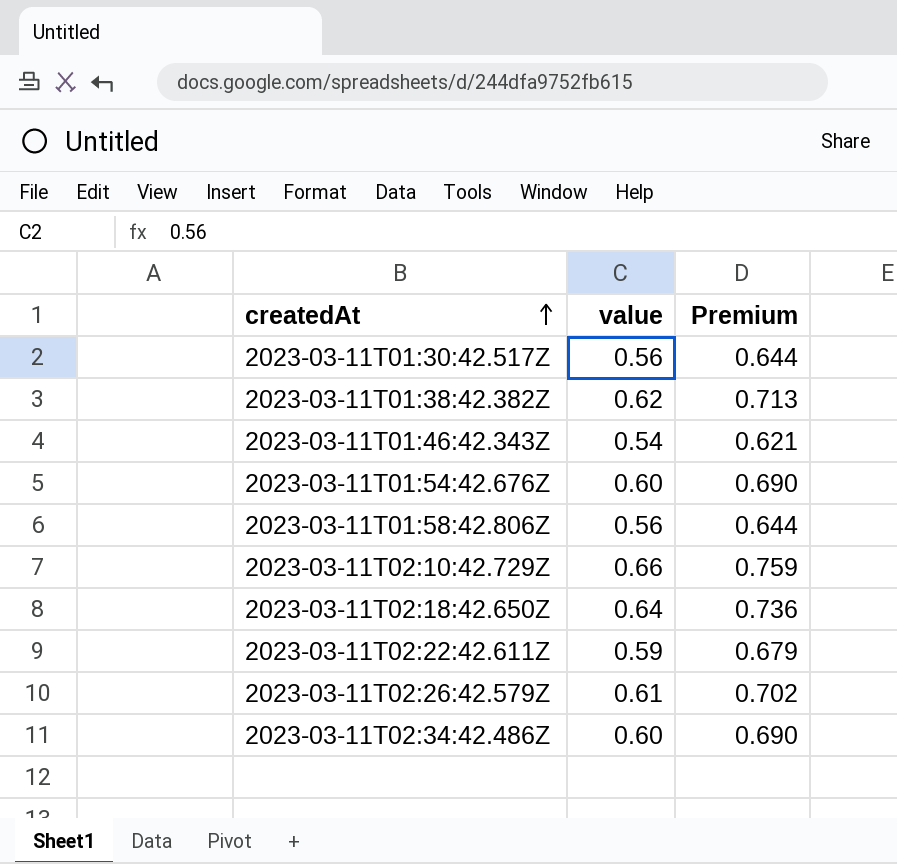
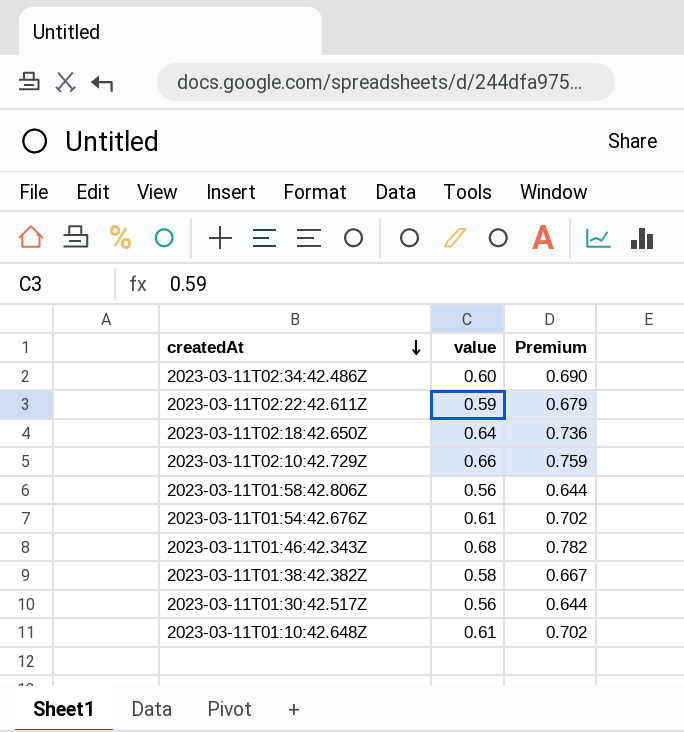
row order: createdAt ascending -> createdAt descending
row 2023-03-11T02:26:42.579Z: 0.61 | 0.702 -> none
2023-03-11T01:54:42.676Z | value: 0.60 -> 0.61
2023-03-11T01:54:42.676Z | Premium: 0.690 -> 0.702
2023-03-11T01:46:42.343Z | value: 0.54 -> 0.68
2023-03-11T01:46:42.343Z | Premium: 0.621 -> 0.782
2023-03-11T01:38:42.382Z | value: 0.62 -> 0.58
2023-03-11T01:38:42.382Z | Premium: 0.713 -> 0.667
row 2023-03-11T01:10:42.648Z: none -> 0.61 | 0.702

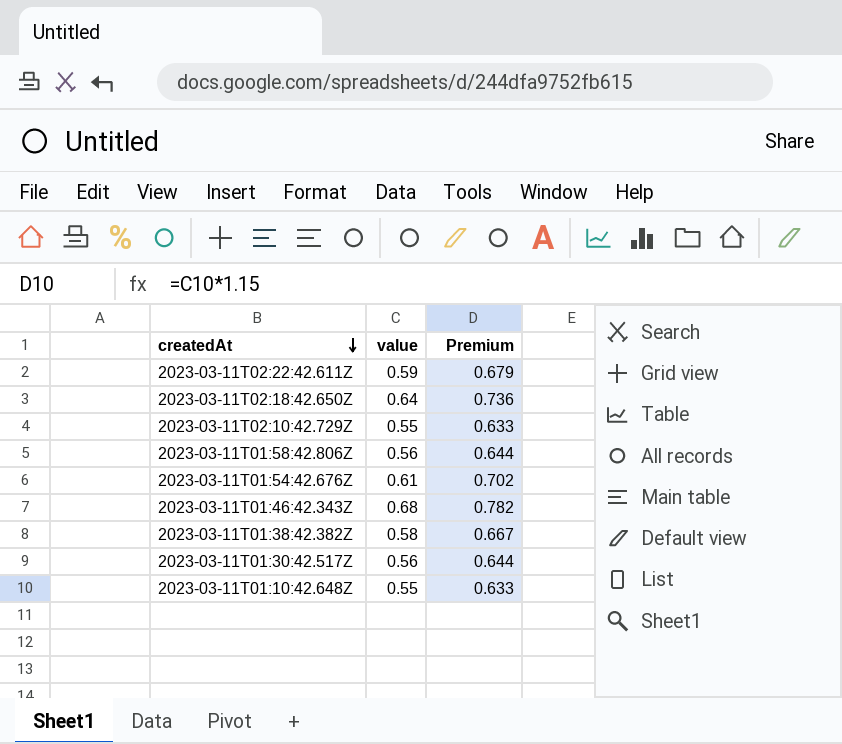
row 2023-03-11T02:34:42.486Z: 0.60 | 0.690 -> none
2023-03-11T02:10:42.729Z | value: 0.66 -> 0.55
2023-03-11T02:10:42.729Z | Premium: 0.759 -> 0.633
2023-03-11T01:10:42.648Z | value: 0.61 -> 0.55
2023-03-11T01:10:42.648Z | Premium: 0.702 -> 0.633

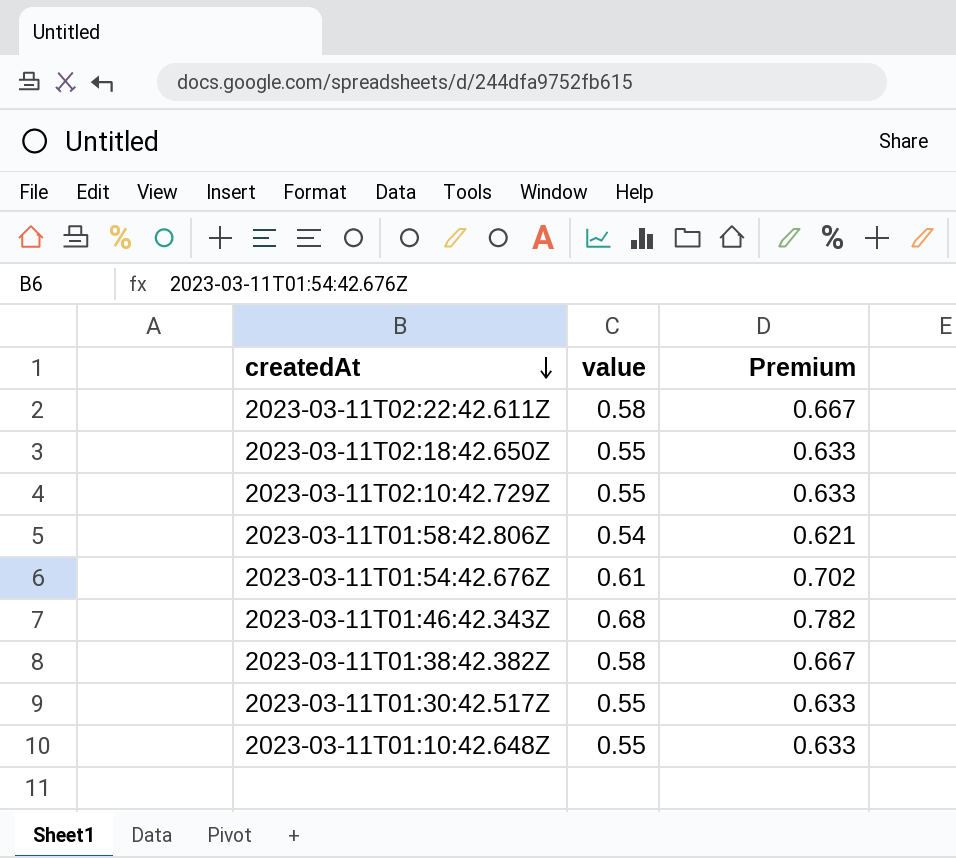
2023-03-11T02:22:42.611Z | value: 0.59 -> 0.58
2023-03-11T02:22:42.611Z | Premium: 0.679 -> 0.667
2023-03-11T02:18:42.650Z | value: 0.64 -> 0.55
2023-03-11T02:18:42.650Z | Premium: 0.736 -> 0.633
2023-03-11T01:58:42.806Z | value: 0.56 -> 0.54
2023-03-11T01:58:42.806Z | Premium: 0.644 -> 0.621
2023-03-11T01:30:42.517Z | value: 0.56 -> 0.55
2023-03-11T01:30:42.517Z | Premium: 0.644 -> 0.633

